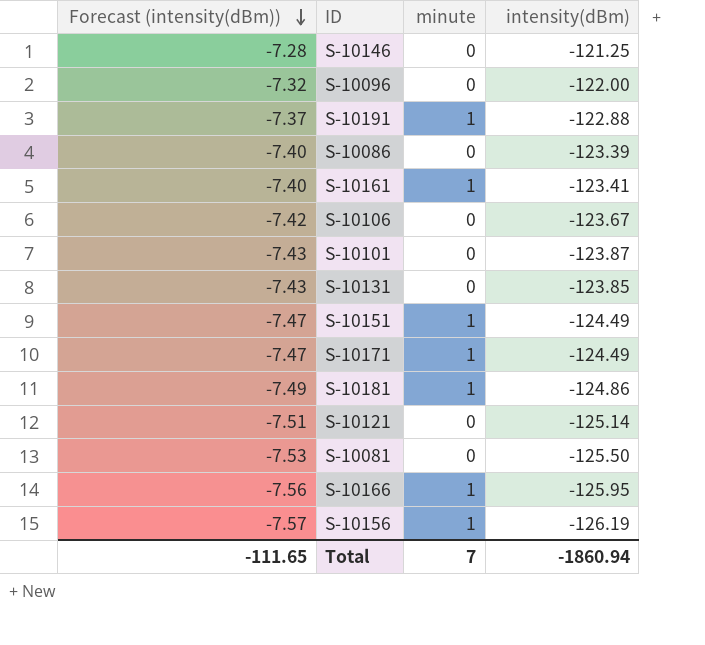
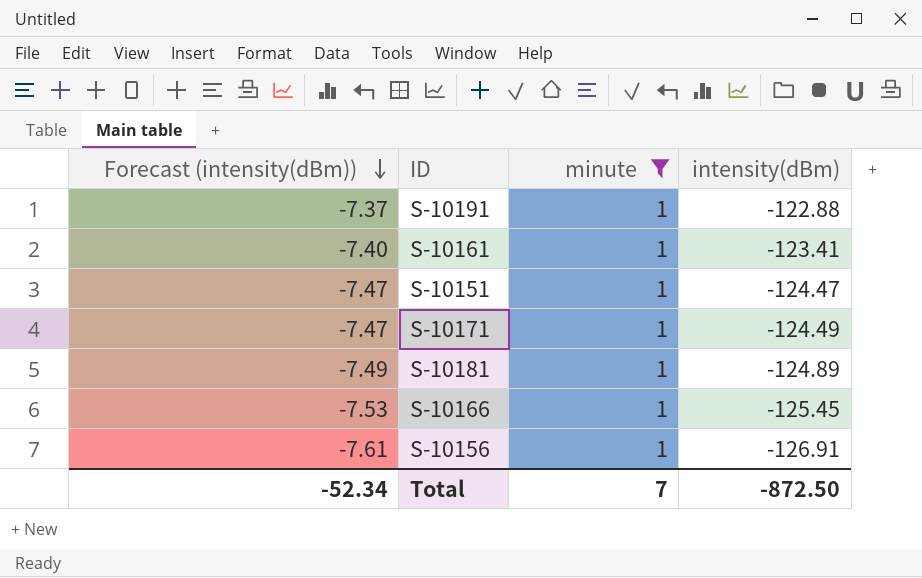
filter: none -> minute = 1
S-10151 | intensity(dBm): -124.49 -> -124.47
S-10181 | intensity(dBm): -124.86 -> -124.89
S-10166 | Forecast (intensity(dBm)): -7.56 -> -7.53
S-10166 | intensity(dBm): -125.95 -> -125.45
S-10156 | Forecast (intensity(dBm)): -7.57 -> -7.61
S-10156 | intensity(dBm): -126.19 -> -126.91
Total | Forecast (intensity(dBm)): -111.65 -> -52.34
Total | intensity(dBm): -1860.94 -> -872.50

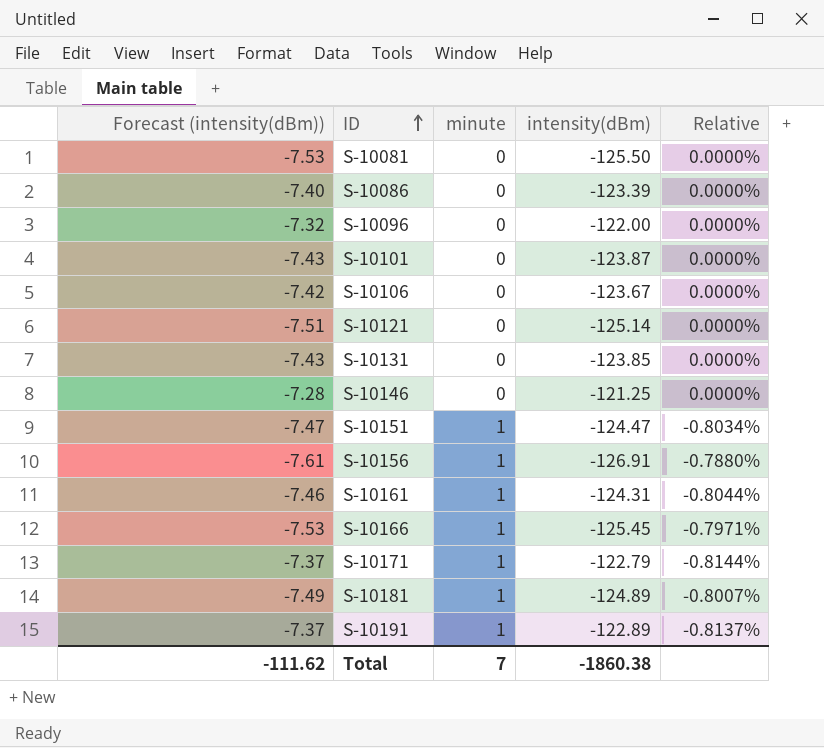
filter: minute = 1 -> none
row order: Forecast (intensity(dBm)) descending -> ID ascending
column Relative | formula: none -> [minute] / [intensity(dBm)]
S-10161 | Forecast (intensity(dBm)): -7.40 -> -7.46
S-10161 | intensity(dBm): -123.41 -> -124.31
S-10171 | Forecast (intensity(dBm)): -7.47 -> -7.37
S-10171 | intensity(dBm): -124.49 -> -122.79
S-10191 | intensity(dBm): -122.88 -> -122.89
Total | Forecast (intensity(dBm)): -52.34 -> -111.62
Total | intensity(dBm): -872.50 -> -1860.38

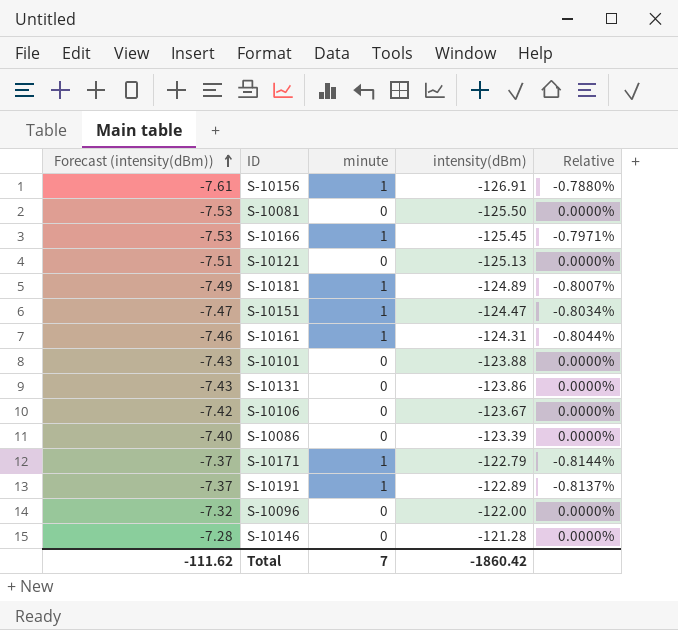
row order: ID ascending -> Forecast (intensity(dBm)) ascending
S-10121 | intensity(dBm): -125.14 -> -125.13
S-10101 | intensity(dBm): -123.87 -> -123.88
S-10131 | intensity(dBm): -123.85 -> -123.86
S-10146 | intensity(dBm): -121.25 -> -121.28
Total | intensity(dBm): -1860.38 -> -1860.42

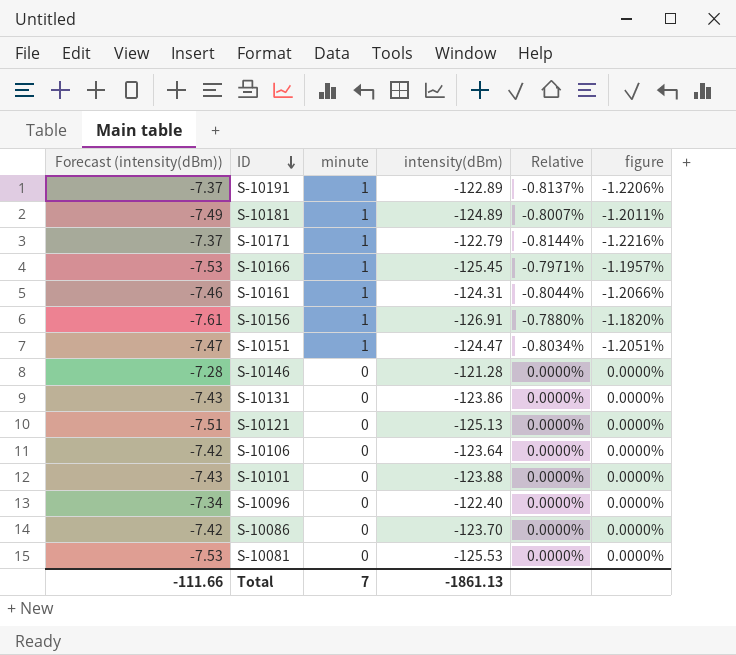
row order: Forecast (intensity(dBm)) ascending -> ID descending
column figure | formula: none -> [Relative] * 1.5
S-10106 | intensity(dBm): -123.67 -> -123.64
S-10096 | Forecast (intensity(dBm)): -7.32 -> -7.34
S-10096 | intensity(dBm): -122.00 -> -122.40
S-10086 | Forecast (intensity(dBm)): -7.40 -> -7.42
S-10086 | intensity(dBm): -123.39 -> -123.70
S-10081 | intensity(dBm): -125.50 -> -125.53
Total | Forecast (intensity(dBm)): -111.62 -> -111.66
Total | intensity(dBm): -1860.42 -> -1861.13

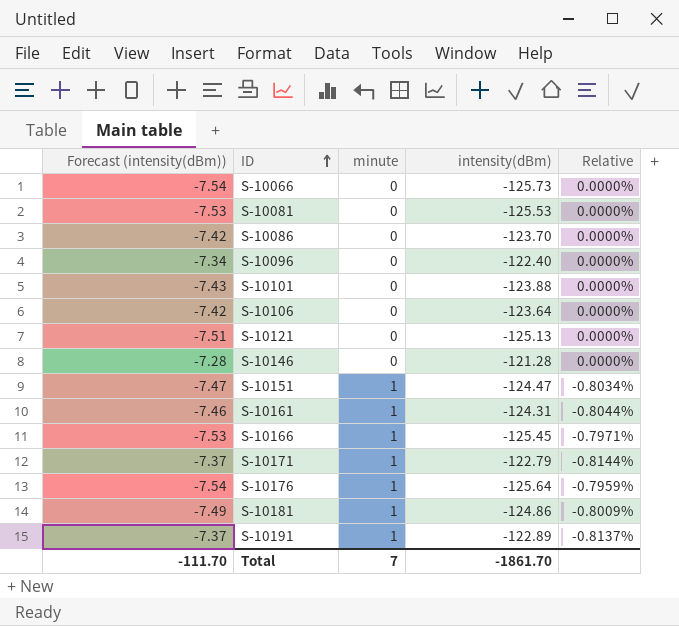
row order: ID descending -> ID ascending
column figure | formula: [Relative] * 1.5 -> none
row S-10156: -7.61 | 1 | -126.91 | -0.7880% | -1.1820% -> none
row S-10131: -7.43 | 0 | -123.86 | 0.0000% | 0.0000% -> none
row S-10066: none -> -7.54 | 0 | -125.73 | 0.0000%
row S-10176: none -> -7.54 | 1 | -125.64 | -0.7959%
S-10181 | intensity(dBm): -124.89 -> -124.86
S-10181 | Relative: -0.8007% -> -0.8009%
Total | Forecast (intensity(dBm)): -111.66 -> -111.70
Total | intensity(dBm): -1861.13 -> -1861.70

